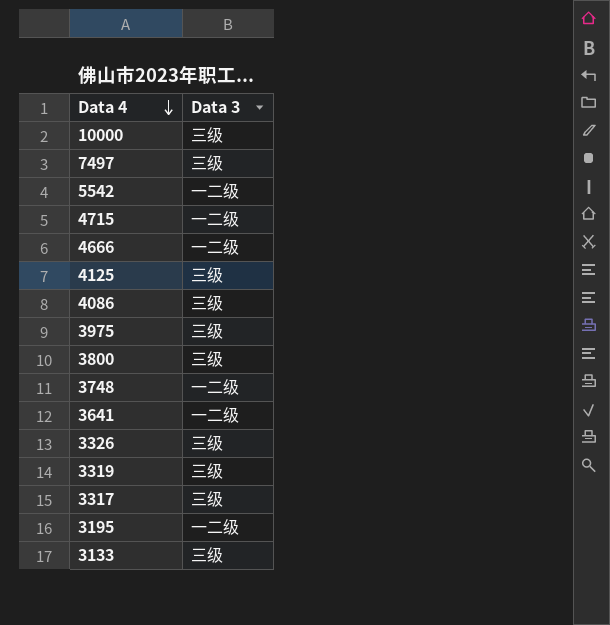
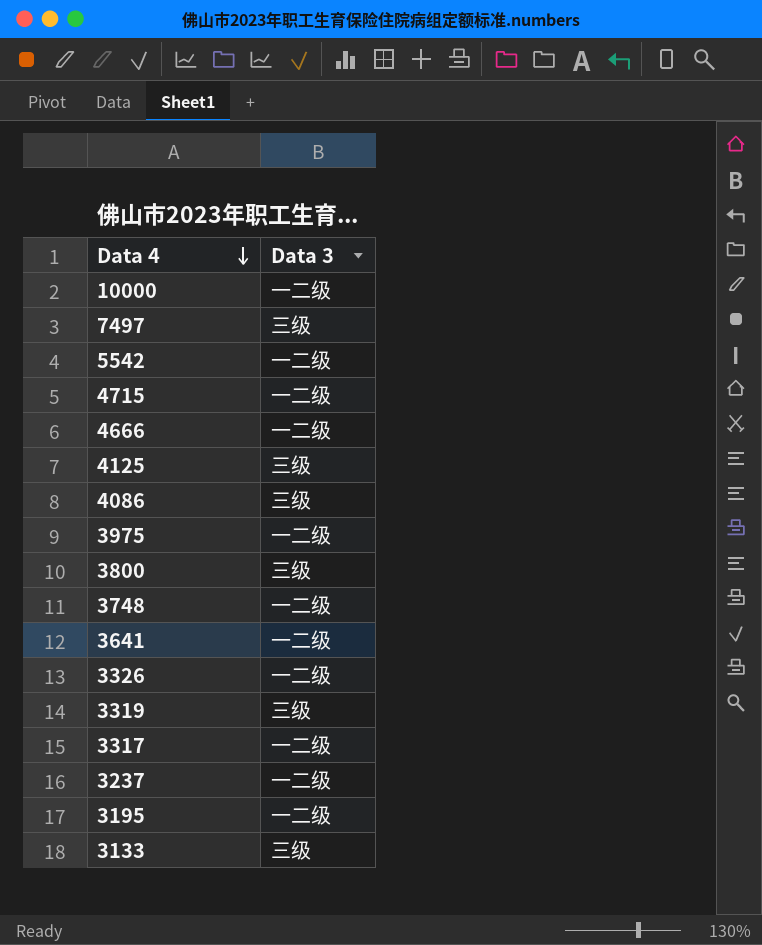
10000 | Data 3: 三级 -> 一二级
3975 | Data 3: 三级 -> 一二级
3326 | Data 3: 三级 -> 一二级
3317 | Data 3: 三级 -> 一二级
row 3237: none -> 一二级

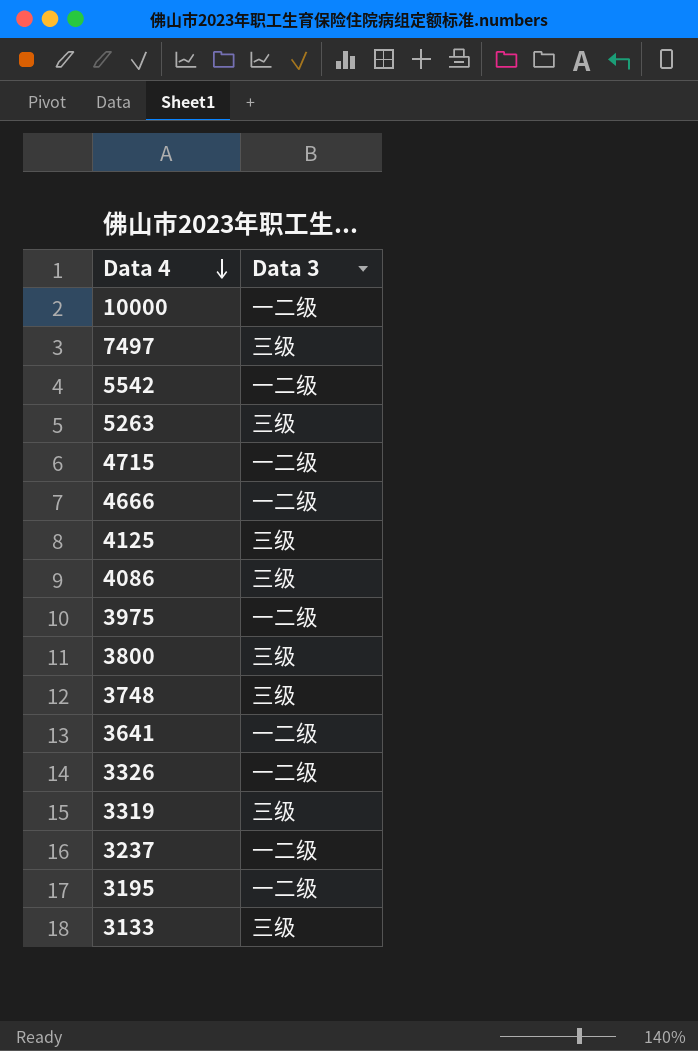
row 3317: 一二级 -> none
row 5263: none -> 三级
3748 | Data 3: 一二级 -> 三级

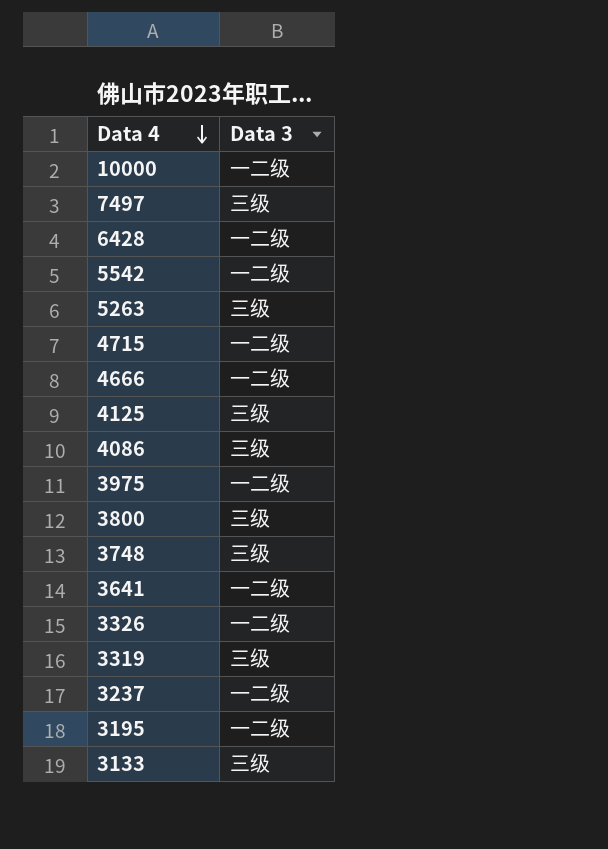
row 6428: none -> 一二级

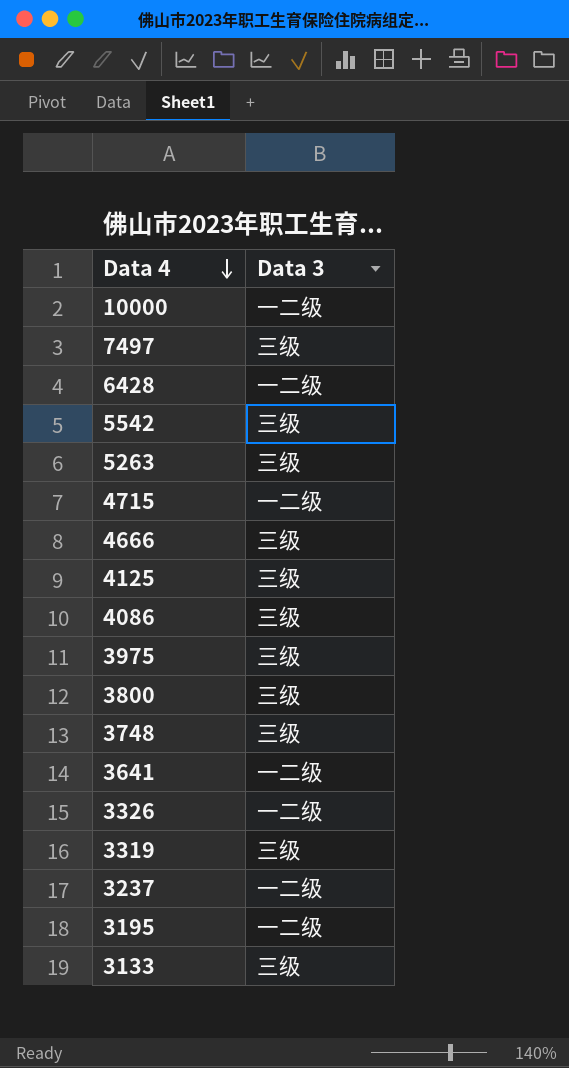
5542 | Data 3: 一二级 -> 三级
4666 | Data 3: 一二级 -> 三级
3975 | Data 3: 一二级 -> 三级

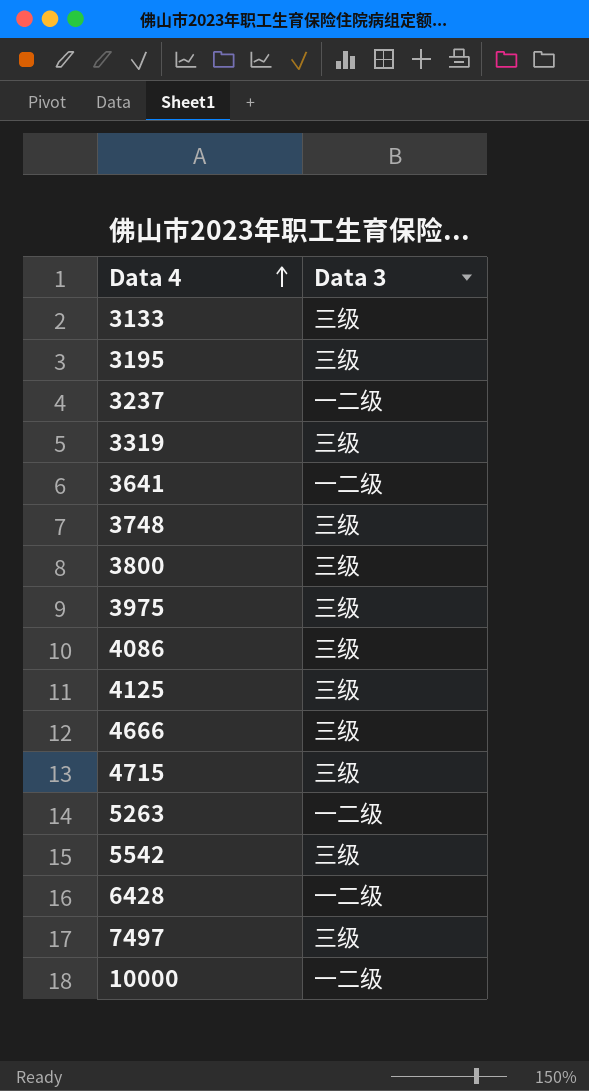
row order: Data 4 descending -> Data 4 ascending
row 3326: 一二级 -> none
3195 | Data 3: 一二级 -> 三级
4715 | Data 3: 一二级 -> 三级
5263 | Data 3: 三级 -> 一二级

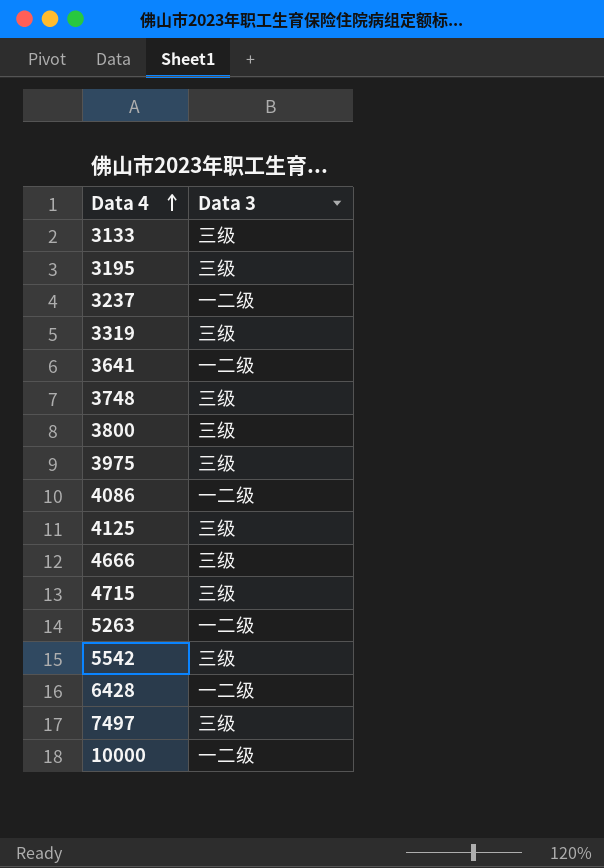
4086 | Data 3: 三级 -> 一二级

